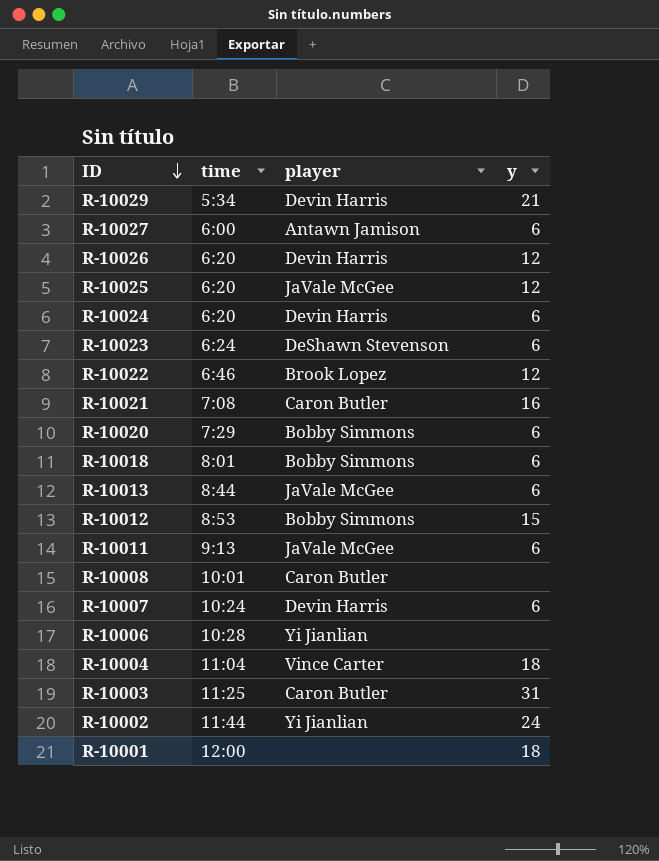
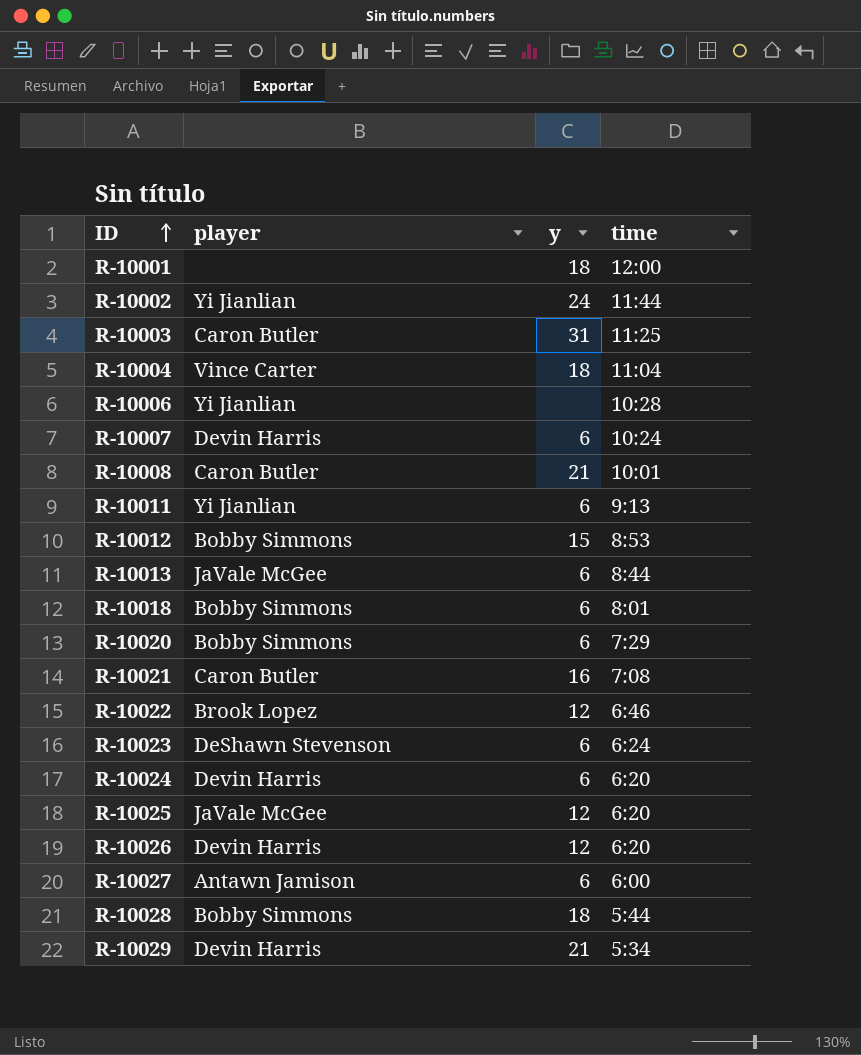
row order: ID descending -> ID ascending
column time | position: 2 -> 4
R-10008 | y: none -> 21
R-10011 | player: JaVale McGee -> Yi Jianlian
row R-10028: none -> Bobby Simmons | 18 | 5:44

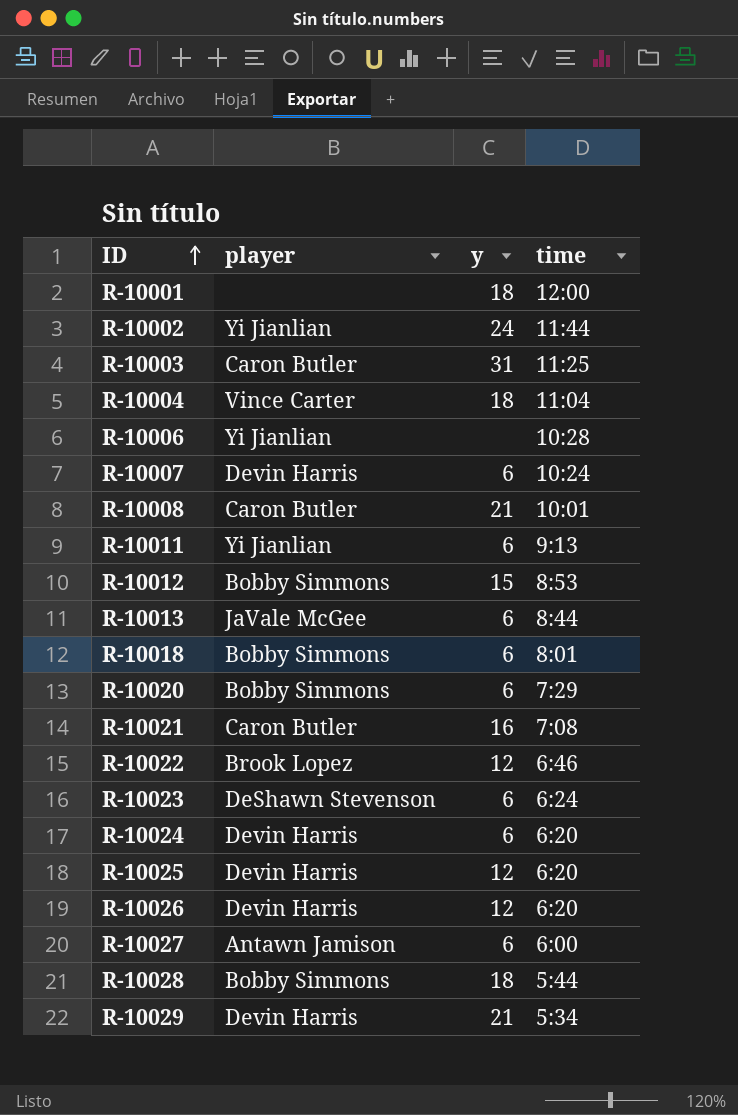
R-10025 | player: JaVale McGee -> Devin Harris

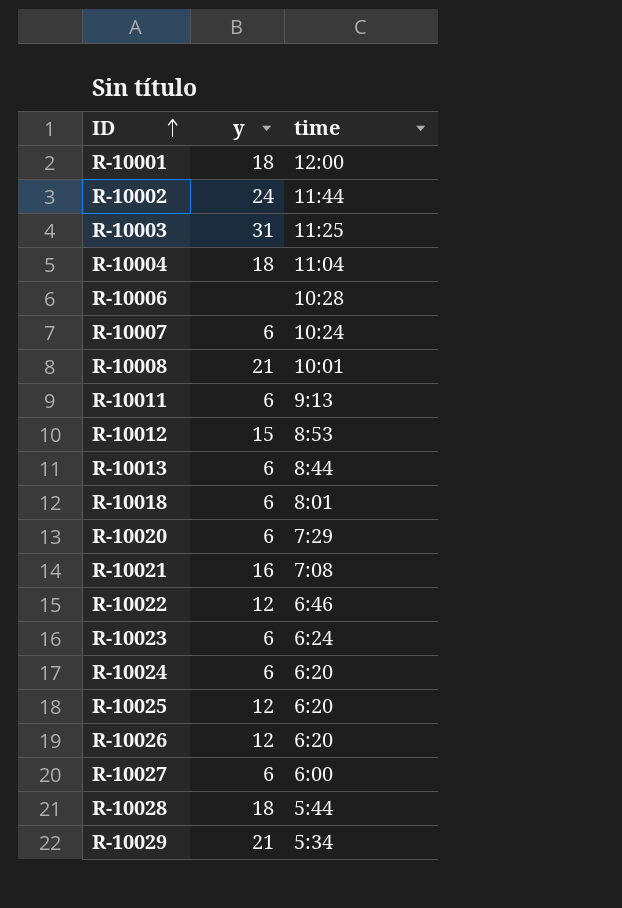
column player | position: 2 -> none

